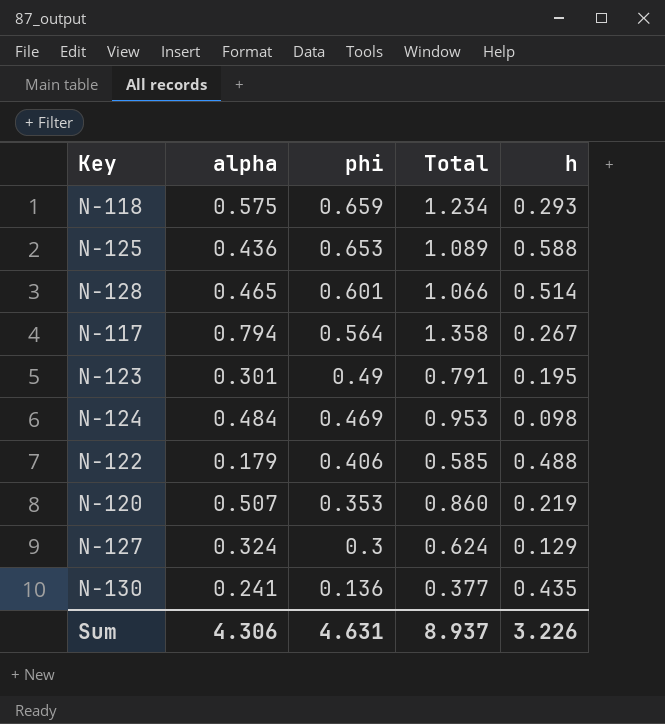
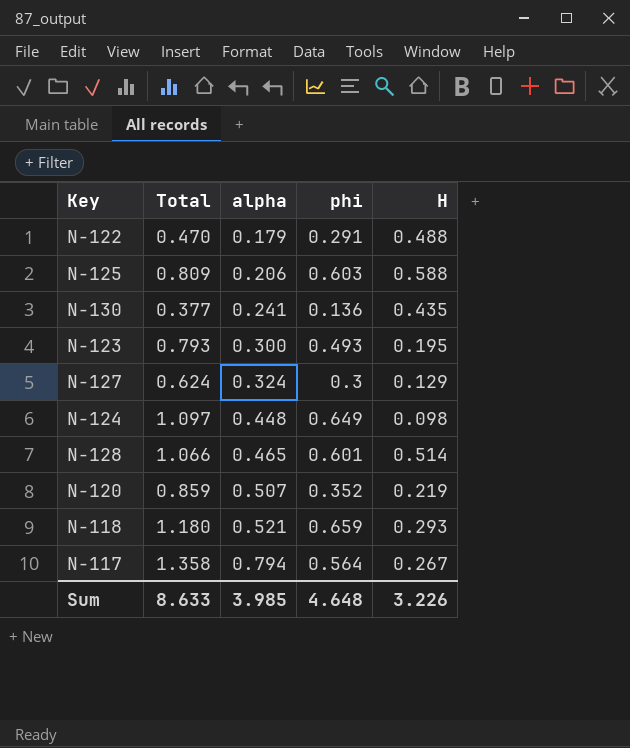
row order: phi descending -> alpha ascending
column Total | position: 4 -> 2
column name: h -> H
N-122 | Total: 0.585 -> 0.470
N-122 | phi: 0.406 -> 0.291
N-125 | Total: 1.089 -> 0.809
N-125 | alpha: 0.436 -> 0.206
N-125 | phi: 0.653 -> 0.603
N-123 | Total: 0.791 -> 0.793
N-123 | alpha: 0.301 -> 0.300
N-123 | phi: 0.49 -> 0.493
N-124 | Total: 0.953 -> 1.097
N-124 | alpha: 0.484 -> 0.448
N-124 | phi: 0.469 -> 0.649
N-120 | Total: 0.860 -> 0.859
N-120 | phi: 0.353 -> 0.352
N-118 | Total: 1.234 -> 1.180
N-118 | alpha: 0.575 -> 0.521
Sum | Total: 8.937 -> 8.633
Sum | alpha: 4.306 -> 3.985
Sum | phi: 4.631 -> 4.648

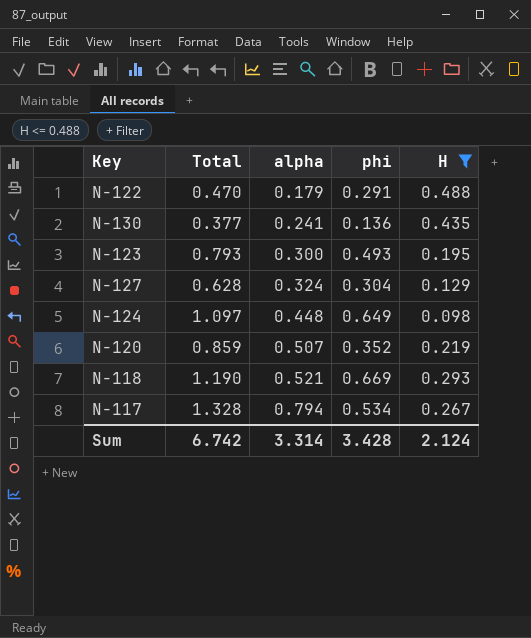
filter: none -> H <= 0.488
N-127 | Total: 0.624 -> 0.628
N-127 | phi: 0.3 -> 0.304
N-118 | Total: 1.180 -> 1.190
N-118 | phi: 0.659 -> 0.669
N-117 | Total: 1.358 -> 1.328
N-117 | phi: 0.564 -> 0.534
Sum | Total: 8.633 -> 6.742
Sum | alpha: 3.985 -> 3.314
Sum | phi: 4.648 -> 3.428
Sum | H: 3.226 -> 2.124

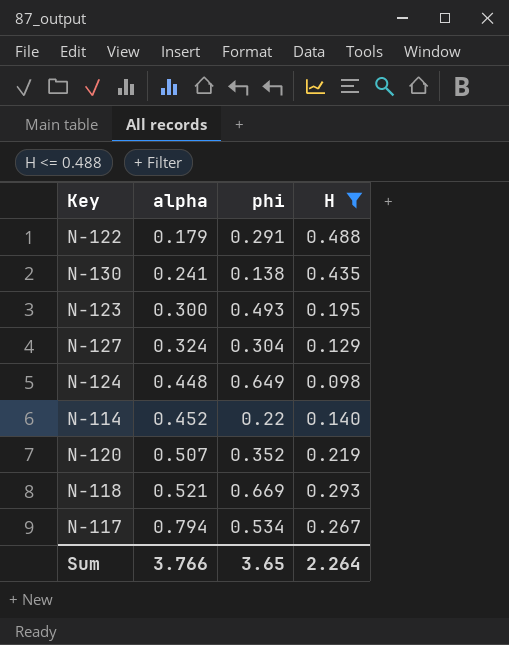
column Total | formula: [alpha] + [phi] -> none
N-130 | phi: 0.136 -> 0.138
row N-114: none -> 0.452 | 0.22 | 0.140
Sum | alpha: 3.314 -> 3.766
Sum | phi: 3.428 -> 3.65
Sum | H: 2.124 -> 2.264

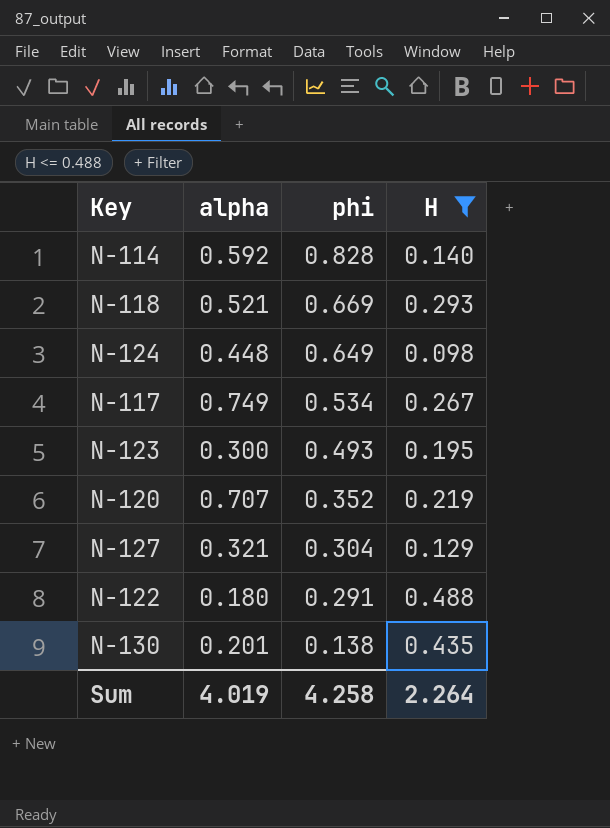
row order: alpha ascending -> phi descending
N-114 | alpha: 0.452 -> 0.592
N-114 | phi: 0.22 -> 0.828
N-117 | alpha: 0.794 -> 0.749
N-120 | alpha: 0.507 -> 0.707
N-127 | alpha: 0.324 -> 0.321
N-122 | alpha: 0.179 -> 0.180
N-130 | alpha: 0.241 -> 0.201
Sum | alpha: 3.766 -> 4.019
Sum | phi: 3.65 -> 4.258

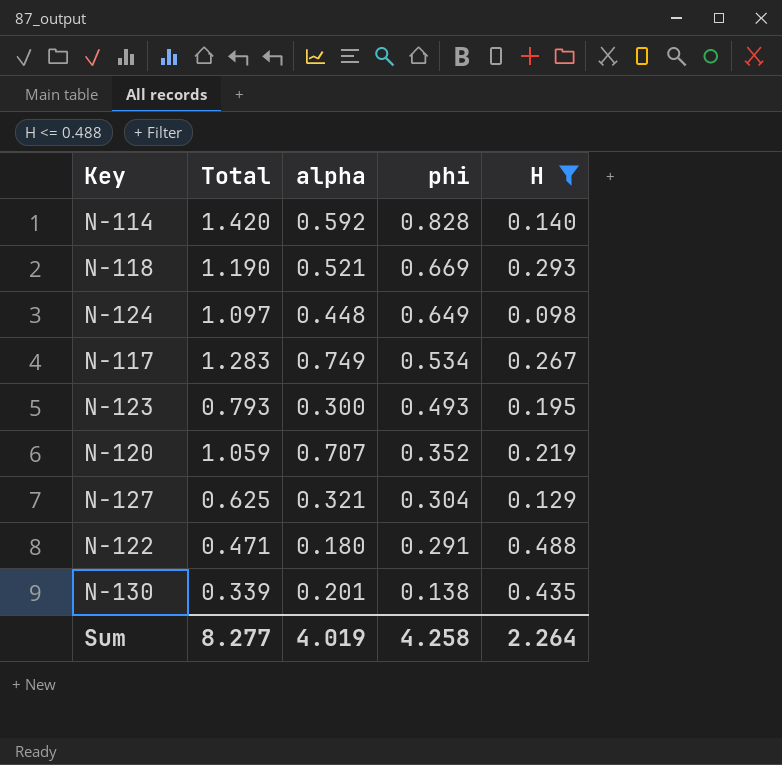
column Total | formula: none -> [alpha] + [phi]

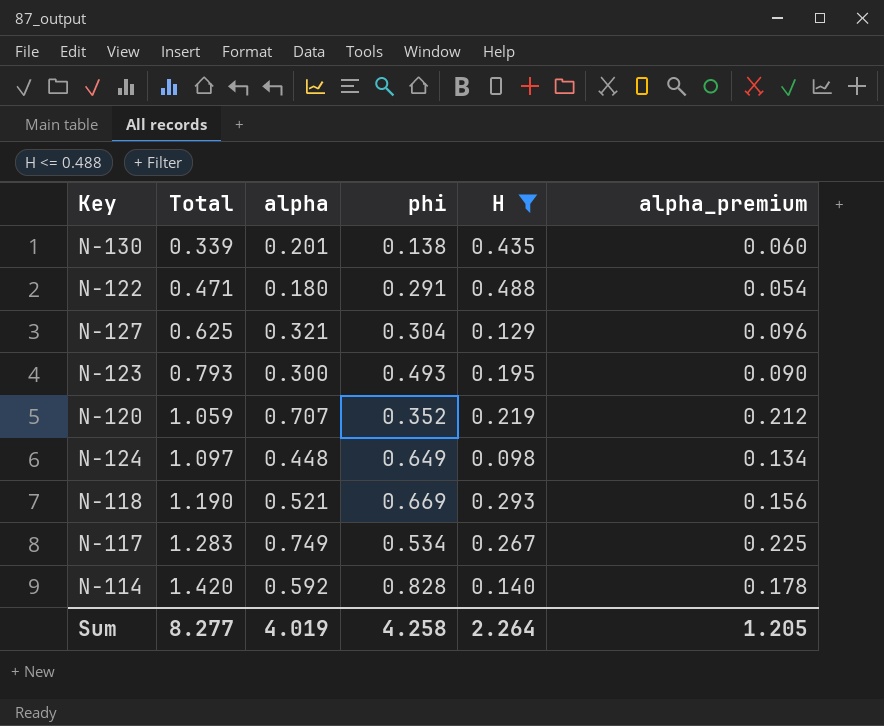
row order: phi descending -> Total ascending
column alpha_premium | formula: none -> [alpha] * 0.3

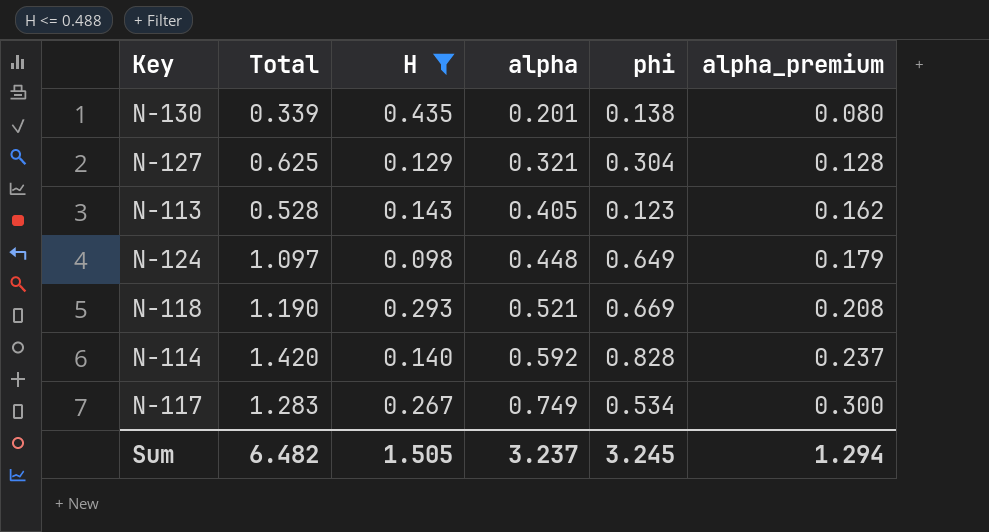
row order: Total ascending -> alpha ascending
column H | position: 5 -> 3
column alpha_premium | formula: [alpha] * 0.3 -> [alpha] * 0.4
row N-122: 0.471 | 0.180 | 0.291 | 0.488 | 0.054 -> none
row N-123: 0.793 | 0.300 | 0.493 | 0.195 | 0.090 -> none
row N-120: 1.059 | 0.707 | 0.352 | 0.219 | 0.212 -> none
row N-113: none -> 0.528 | 0.143 | 0.405 | 0.123 | 0.162
Sum | Total: 8.277 -> 6.482
Sum | H: 2.264 -> 1.505
Sum | alpha: 4.019 -> 3.237
Sum | phi: 4.258 -> 3.245
Sum | alpha_premium: 1.205 -> 1.294

